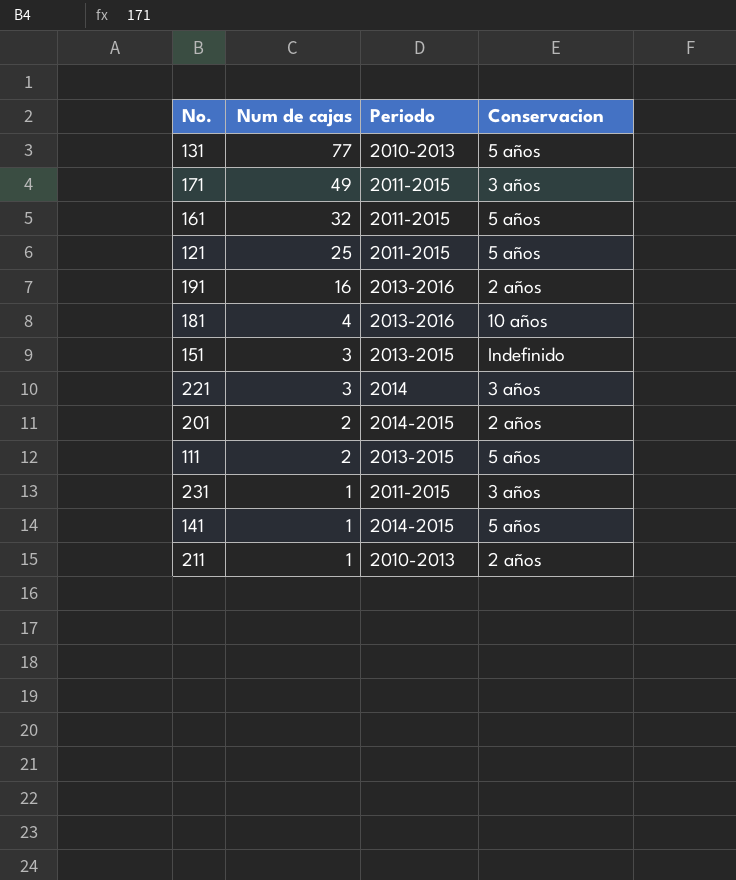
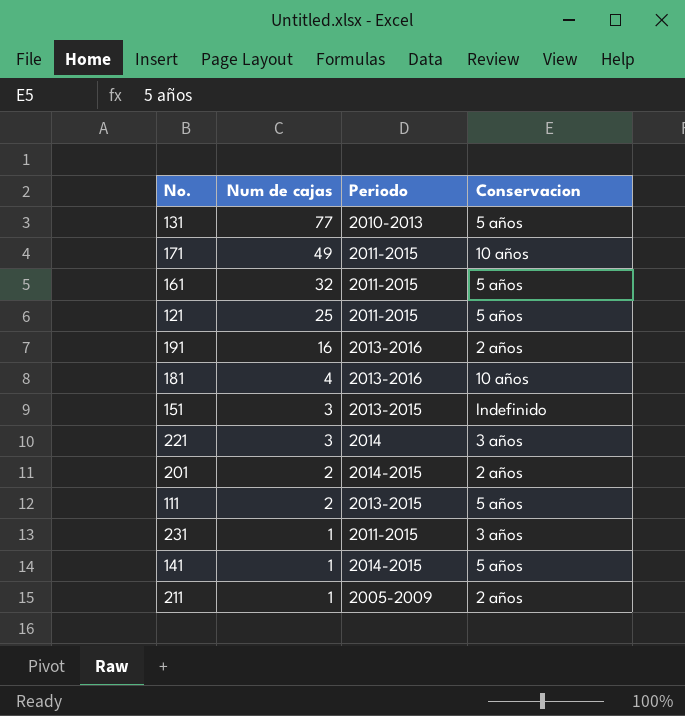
171 | Conservacion: 3 años -> 10 años
211 | Periodo: 2010-2013 -> 2005-2009

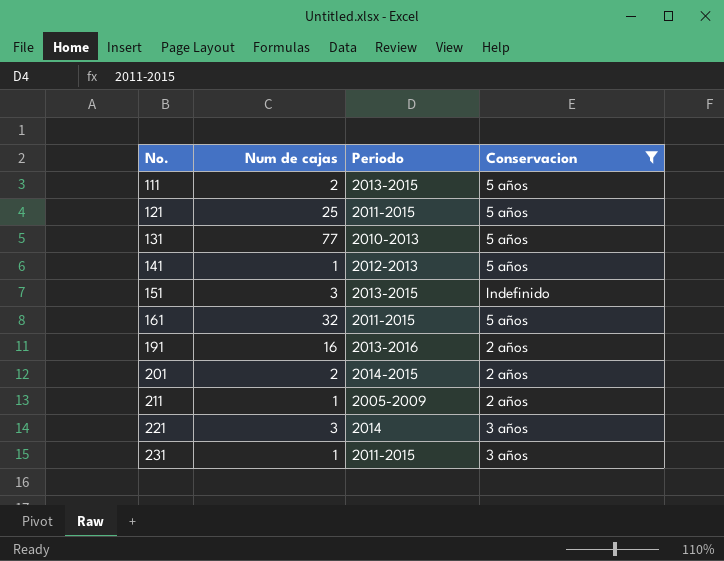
filter: none -> Conservacion != 10 años
row order: Num de cajas descending -> No. ascending
141 | Periodo: 2014-2015 -> 2012-2013

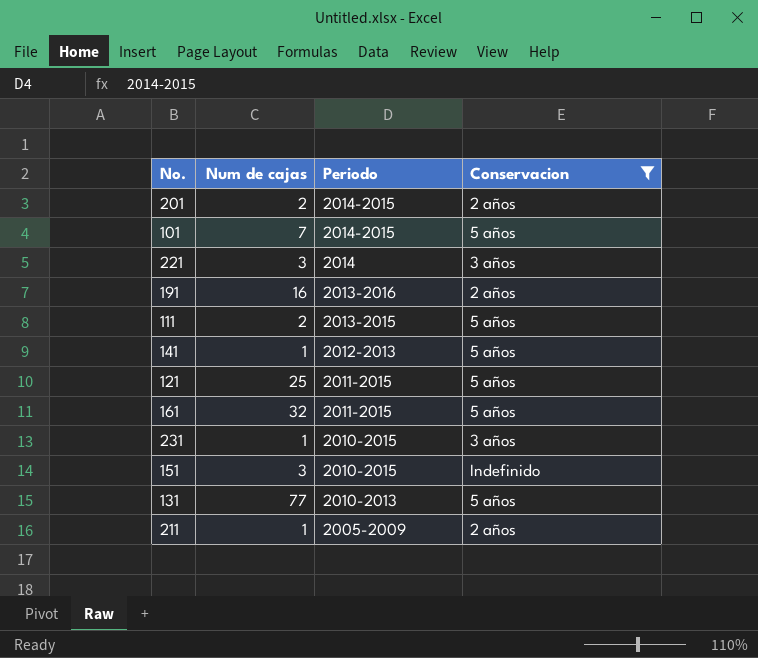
row order: No. ascending -> Periodo descending
row 101: none -> 7 | 2014-2015 | 5 años
231 | Periodo: 2011-2015 -> 2010-2015
151 | Periodo: 2013-2015 -> 2010-2015

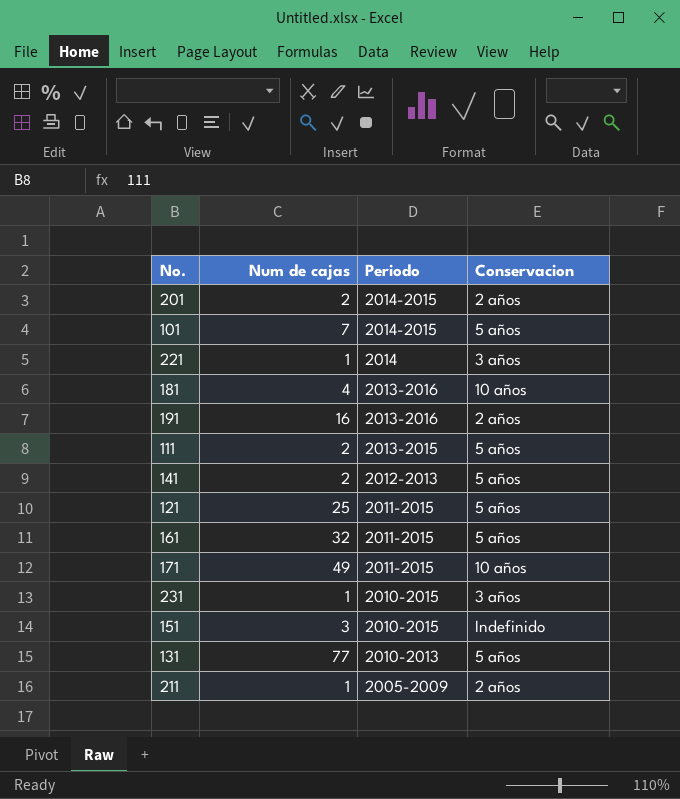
filter: Conservacion != 10 años -> none
221 | Num de cajas: 3 -> 1
141 | Num de cajas: 1 -> 2

